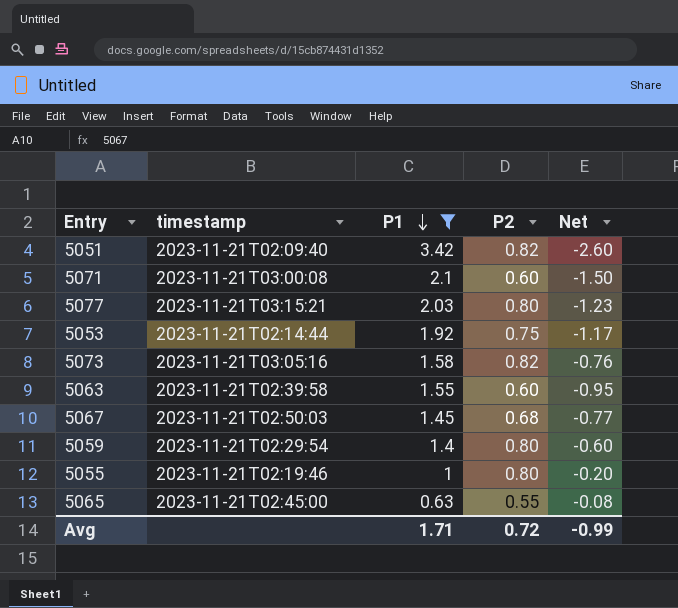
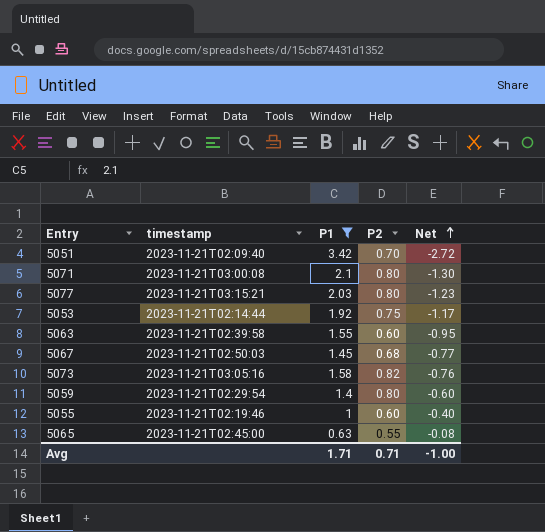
row order: P1 descending -> Net ascending
5051 | P2: 0.82 -> 0.70
5051 | Net: -2.60 -> -2.72
5071 | P2: 0.60 -> 0.80
5071 | Net: -1.50 -> -1.30
5055 | P2: 0.80 -> 0.60
5055 | Net: -0.20 -> -0.40
Avg | P2: 0.72 -> 0.71
Avg | Net: -0.99 -> -1.00

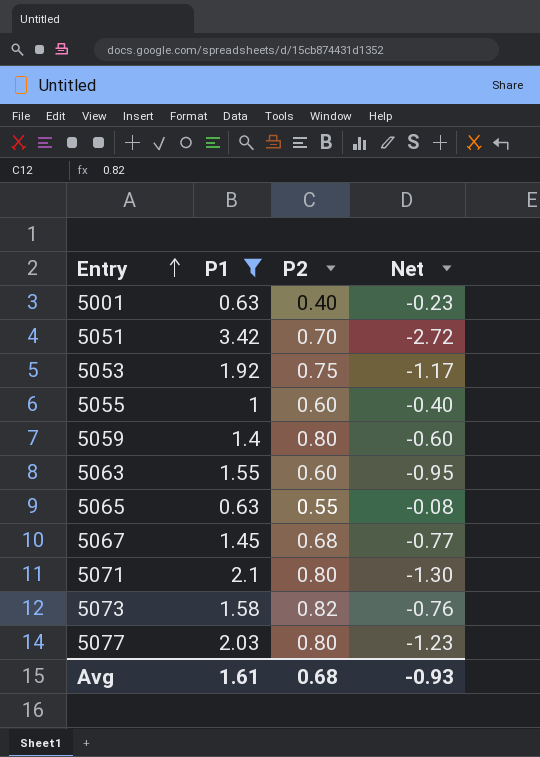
row order: Net ascending -> Entry ascending
column timestamp | position: 2 -> none
row 5001: none -> 0.63 | 0.40 | -0.23
Avg | P1: 1.71 -> 1.61
Avg | P2: 0.71 -> 0.68
Avg | Net: -1.00 -> -0.93

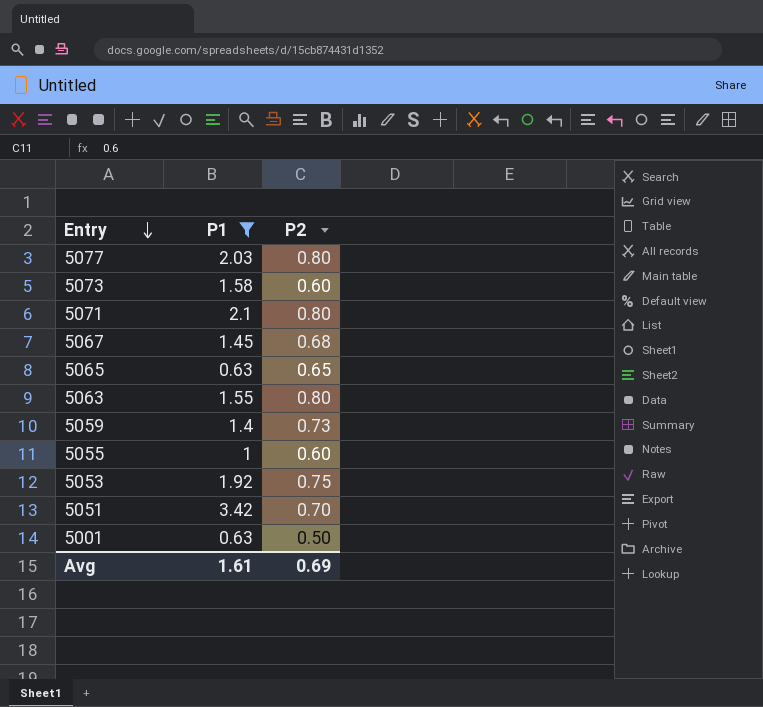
row order: Entry ascending -> Entry descending
column Net | formula: [P2] - [P1] -> none
5073 | P2: 0.82 -> 0.60
5065 | P2: 0.55 -> 0.65
5063 | P2: 0.60 -> 0.80
5059 | P2: 0.80 -> 0.73
5001 | P2: 0.40 -> 0.50
Avg | P2: 0.68 -> 0.69

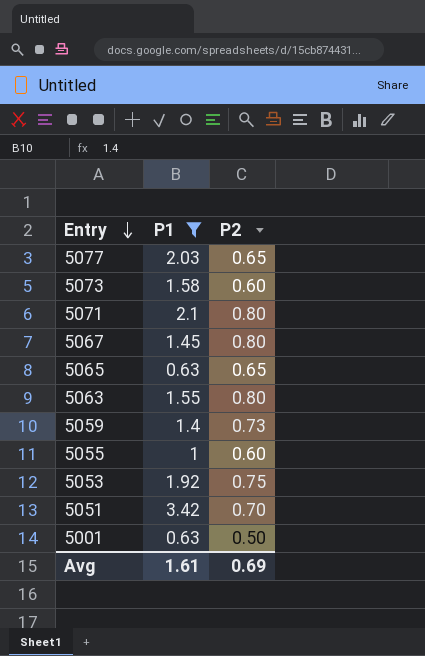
5077 | P2: 0.80 -> 0.65
5067 | P2: 0.68 -> 0.80

